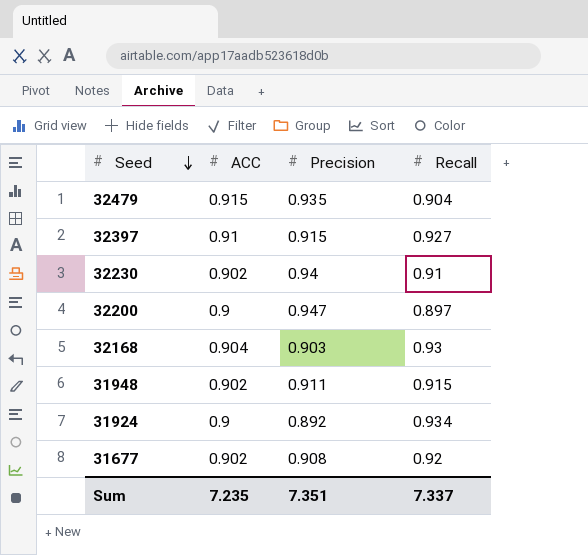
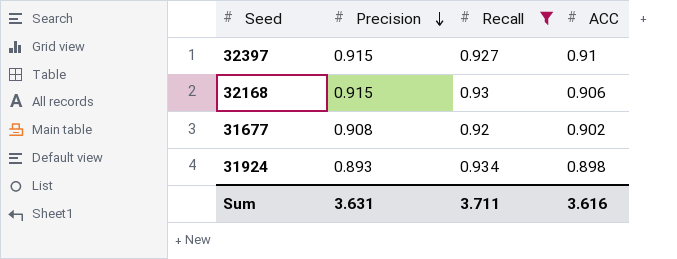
filter: none -> Recall >= 0.92
row order: Seed descending -> Precision descending
column ACC | position: 2 -> 4
32168 | Precision: 0.903 -> 0.915
32168 | ACC: 0.904 -> 0.906
31924 | Precision: 0.892 -> 0.893
31924 | ACC: 0.9 -> 0.898
Sum | Precision: 7.351 -> 3.631
Sum | Recall: 7.337 -> 3.711
Sum | ACC: 7.235 -> 3.616

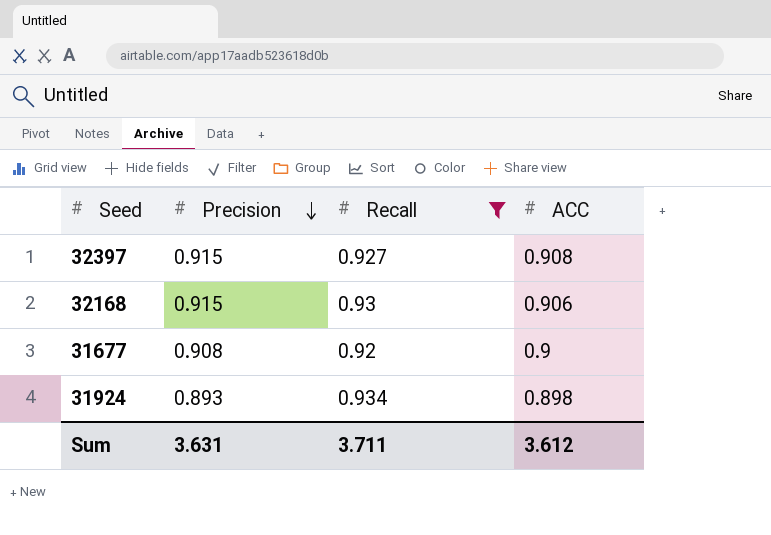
32397 | ACC: 0.91 -> 0.908
31677 | ACC: 0.902 -> 0.9
Sum | ACC: 3.616 -> 3.612

